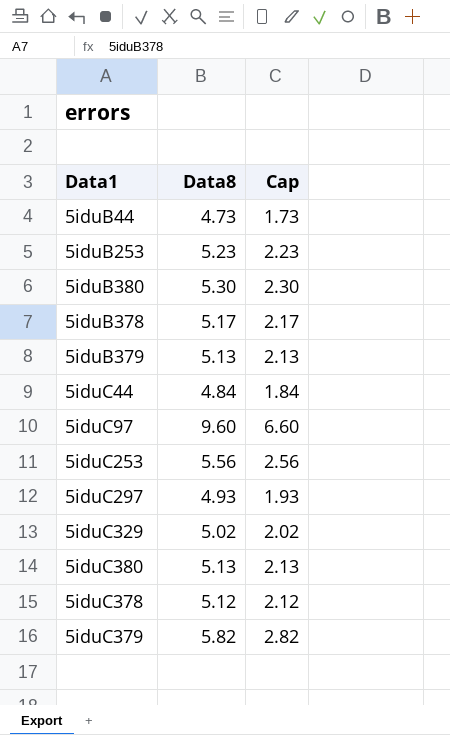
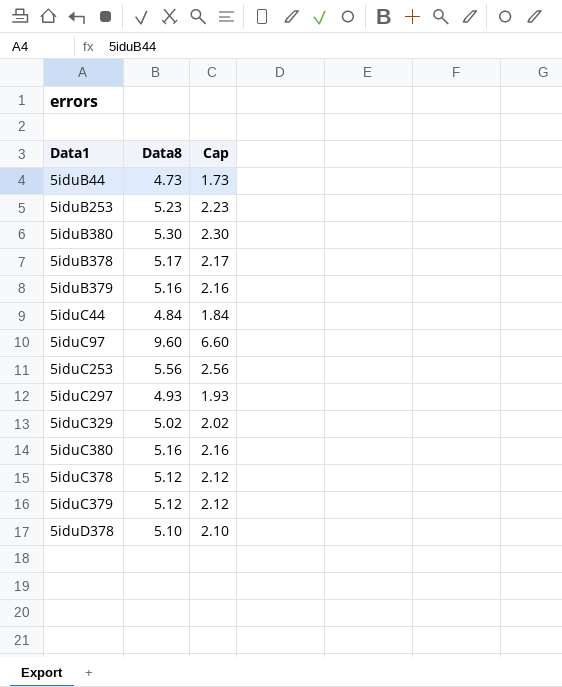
5iduB379 | Data8: 5.13 -> 5.16
5iduB379 | Cap: 2.13 -> 2.16
5iduC380 | Data8: 5.13 -> 5.16
5iduC380 | Cap: 2.13 -> 2.16
5iduC379 | Data8: 5.82 -> 5.12
5iduC379 | Cap: 2.82 -> 2.12
row 5iduD378: none -> 5.10 | 2.10

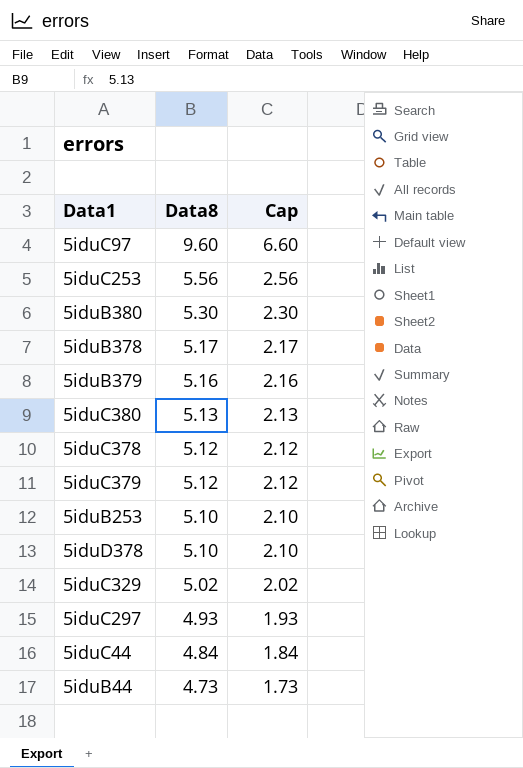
row order: none -> Data8 descending
5iduC380 | Data8: 5.16 -> 5.13
5iduC380 | Cap: 2.16 -> 2.13
5iduB253 | Data8: 5.23 -> 5.10
5iduB253 | Cap: 2.23 -> 2.10

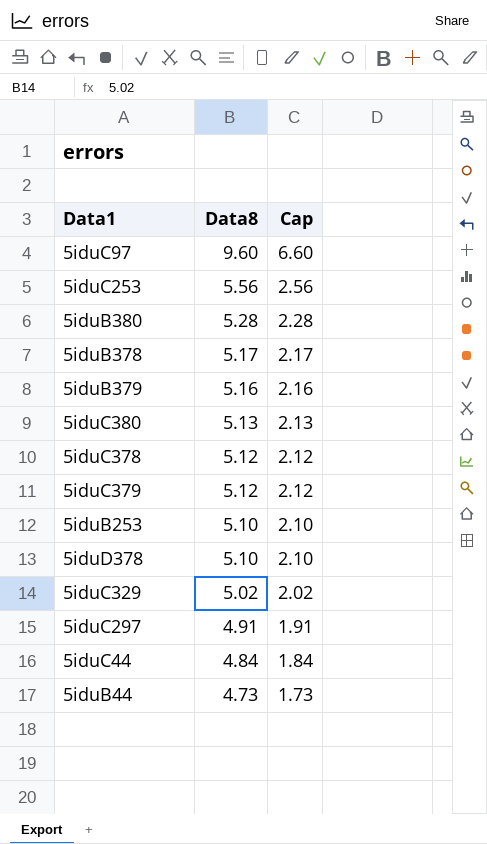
5iduB380 | Data8: 5.30 -> 5.28
5iduB380 | Cap: 2.30 -> 2.28
5iduC297 | Data8: 4.93 -> 4.91
5iduC297 | Cap: 1.93 -> 1.91

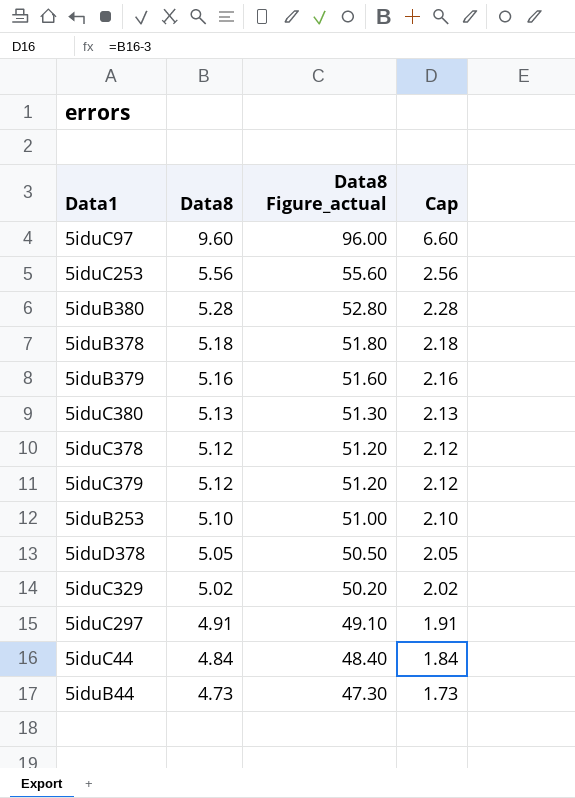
column Data8 Figure_actual | formula: none -> [Data8] * 10
5iduB378 | Data8: 5.17 -> 5.18
5iduB378 | Cap: 2.17 -> 2.18
5iduD378 | Data8: 5.10 -> 5.05
5iduD378 | Cap: 2.10 -> 2.05

